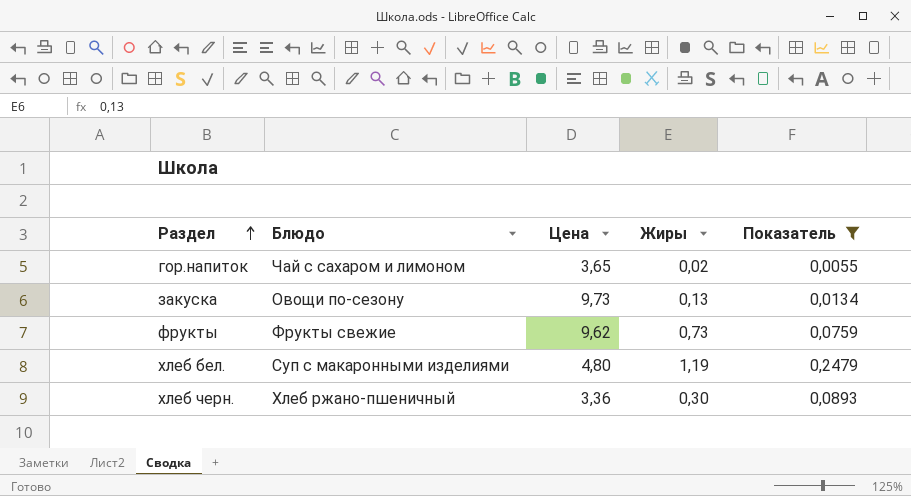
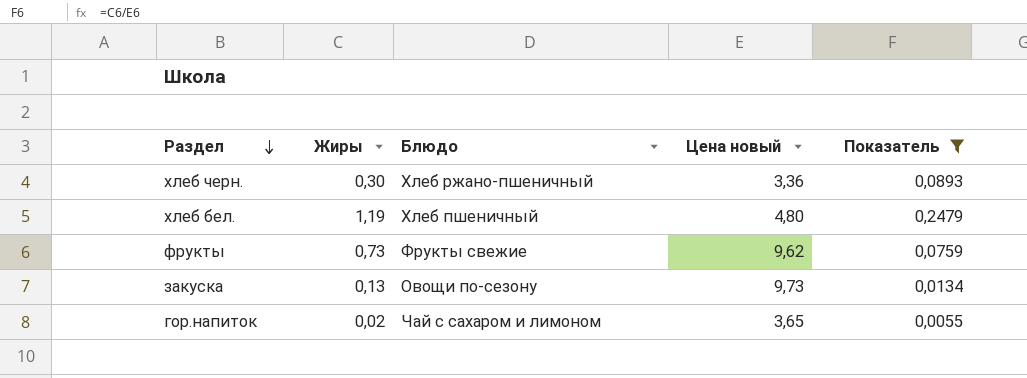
row order: Раздел ascending -> Раздел descending
column Жиры | position: 4 -> 2
column name: Цена -> Цена новый
хлеб бел. | Блюдо: Суп с макаронными изделиями -> Хлеб пшеничный

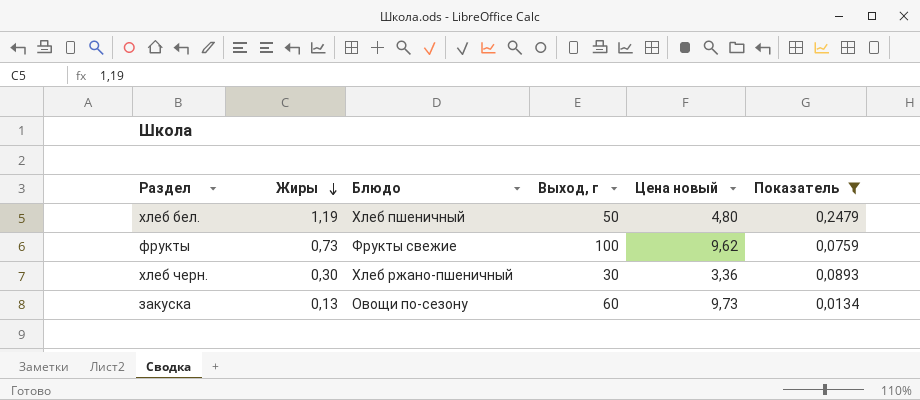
row order: Раздел descending -> Жиры descending
column Выход, г | position: none -> 4
row гор.напиток: 0,02 | Чай с сахаром и лимоном | 3,65 | 0,0055 -> none

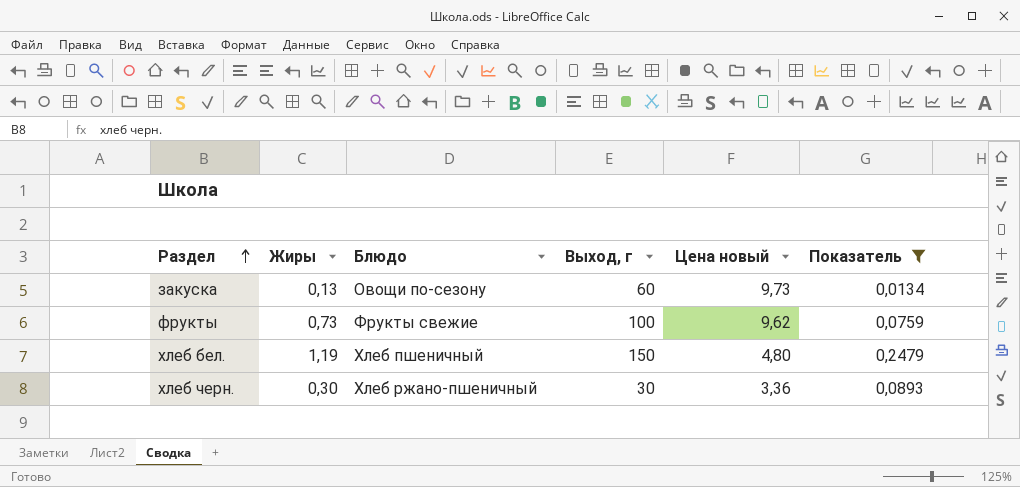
row order: Жиры descending -> Раздел ascending
хлеб бел. | Выход, г: 50 -> 150

